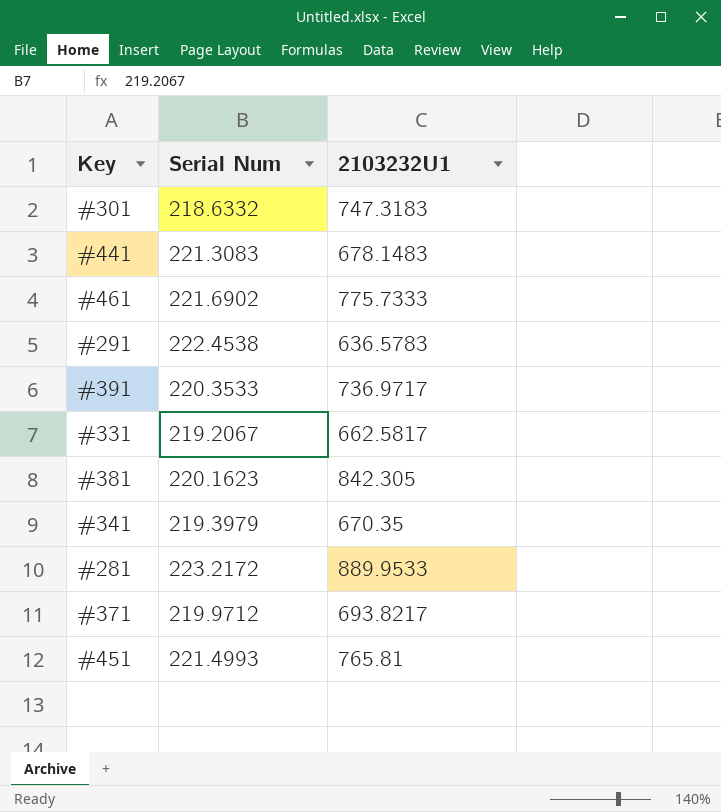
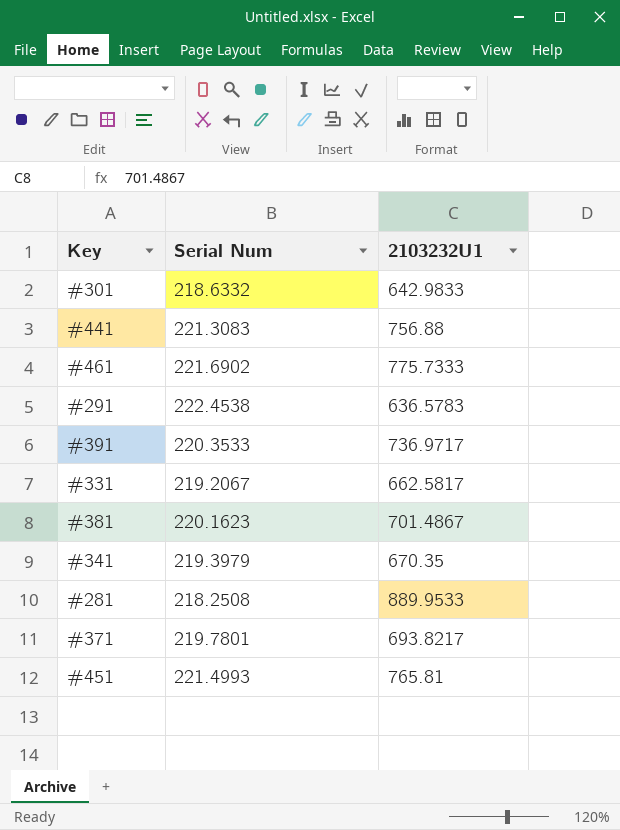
#301 | 2103232U1: 747.3183 -> 642.9833
#441 | 2103232U1: 678.1483 -> 756.88
#381 | 2103232U1: 842.305 -> 701.4867
#281 | Serial Num: 223.2172 -> 218.2508
#371 | Serial Num: 219.9712 -> 219.7801

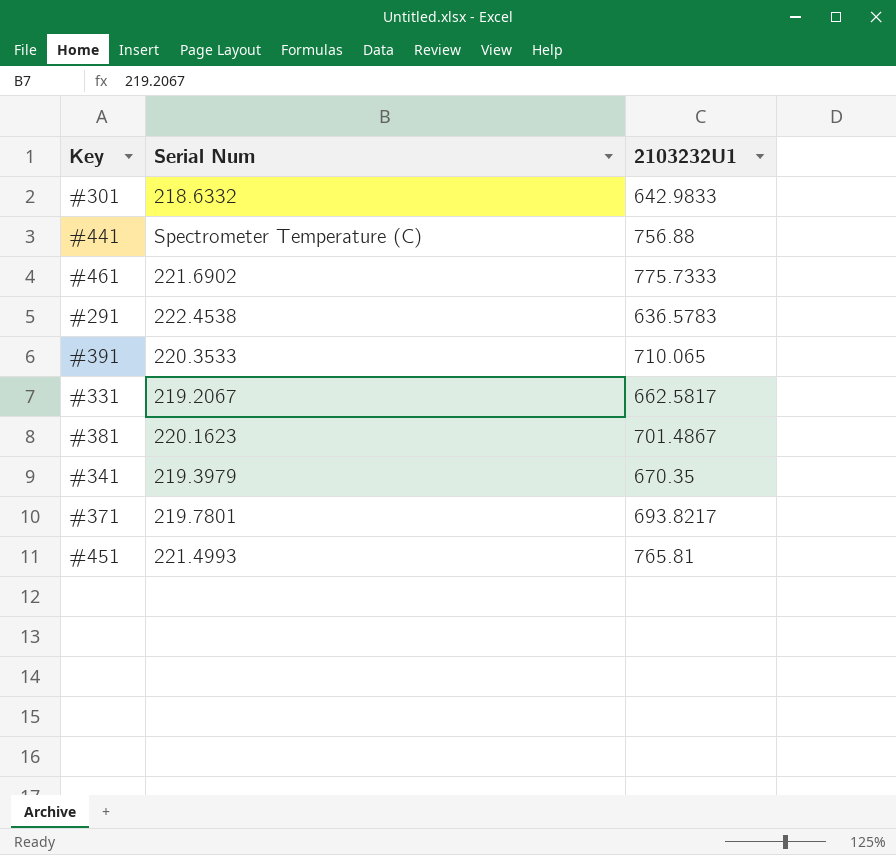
row #281: 218.2508 | 889.9533 -> none
#441 | Serial Num: 221.3083 -> Spectrometer Temperature (C)
#391 | 2103232U1: 736.9717 -> 710.065

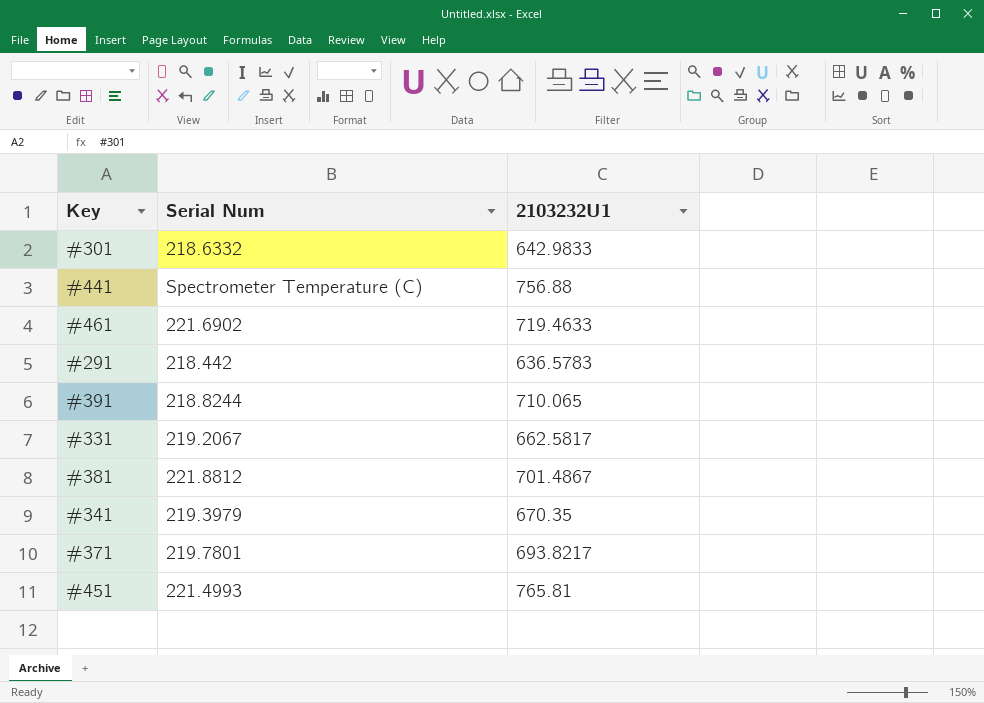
#461 | 2103232U1: 775.7333 -> 719.4633
#291 | Serial Num: 222.4538 -> 218.442
#391 | Serial Num: 220.3533 -> 218.8244
#381 | Serial Num: 220.1623 -> 221.8812

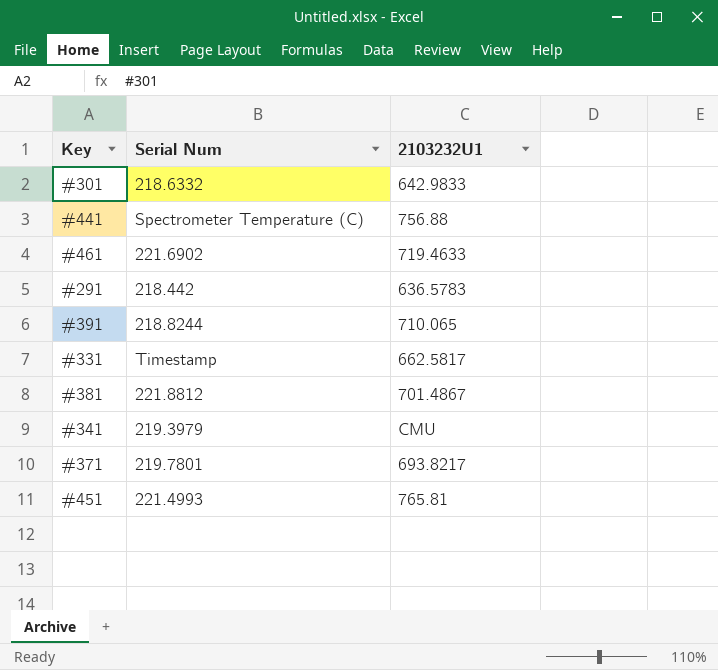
#331 | Serial Num: 219.2067 -> Timestamp
#341 | 2103232U1: 670.35 -> CMU

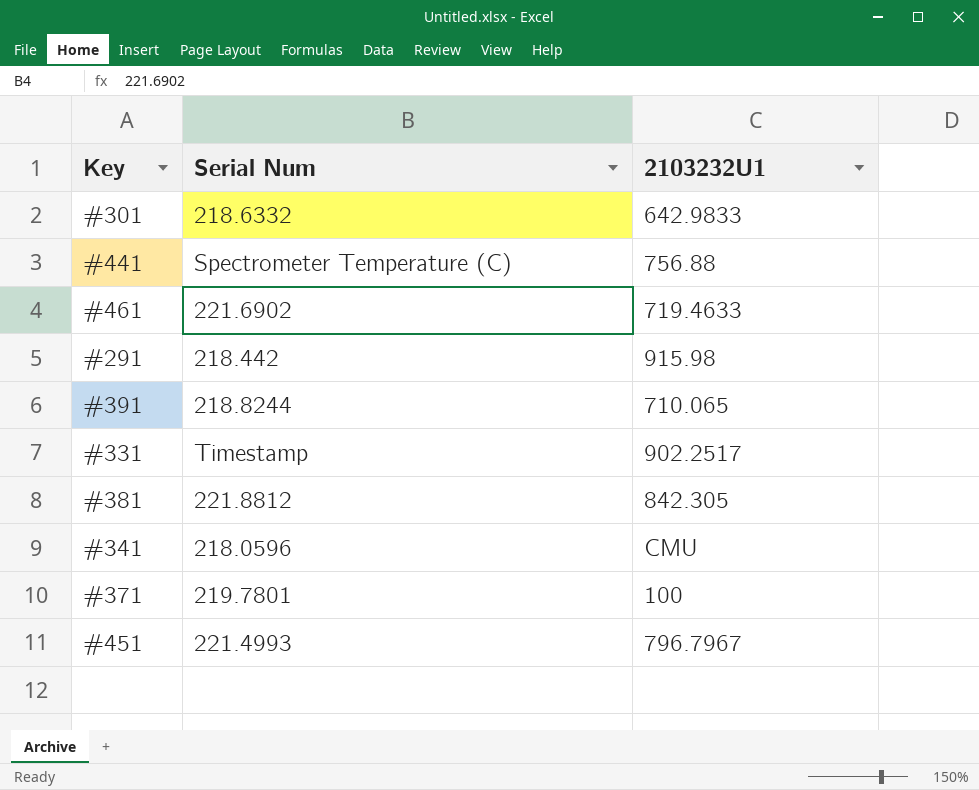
#291 | 2103232U1: 636.5783 -> 915.98
#331 | 2103232U1: 662.5817 -> 902.2517
#381 | 2103232U1: 701.4867 -> 842.305
#341 | Serial Num: 219.3979 -> 218.0596
#371 | 2103232U1: 693.8217 -> 100
#451 | 2103232U1: 765.81 -> 796.7967

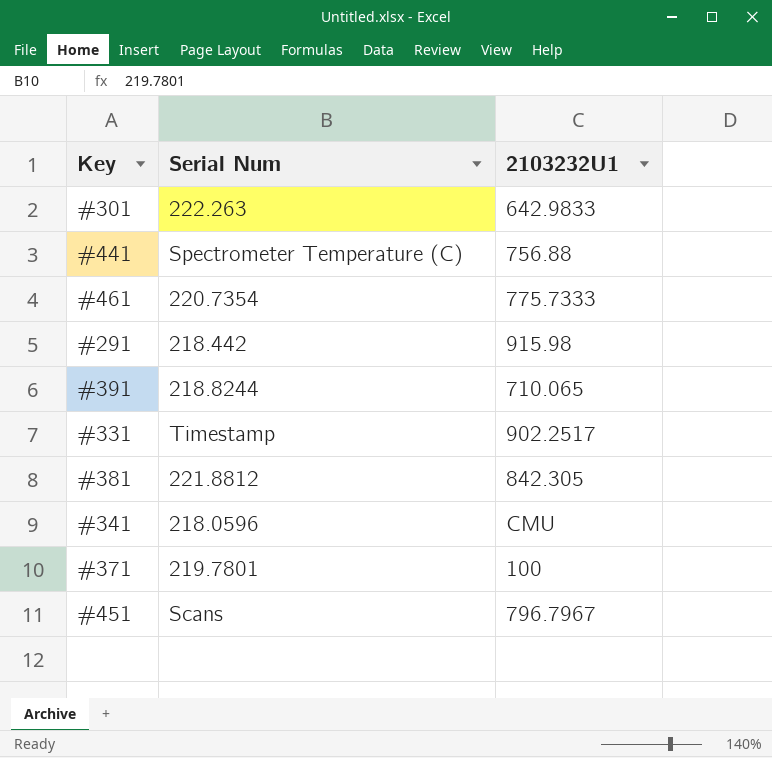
#301 | Serial Num: 218.6332 -> 222.263
#461 | Serial Num: 221.6902 -> 220.7354
#461 | 2103232U1: 719.4633 -> 775.7333
#451 | Serial Num: 221.4993 -> Scans

